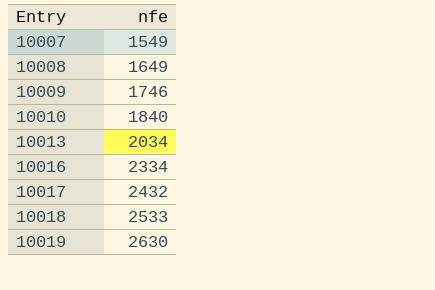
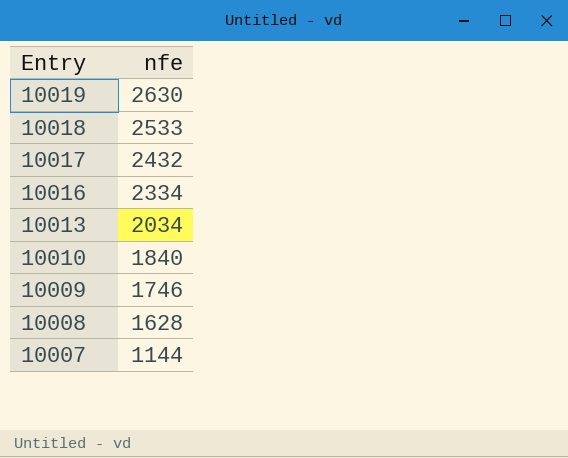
row order: Entry ascending -> Entry descending
10008 | nfe: 1649 -> 1628
10007 | nfe: 1549 -> 1144

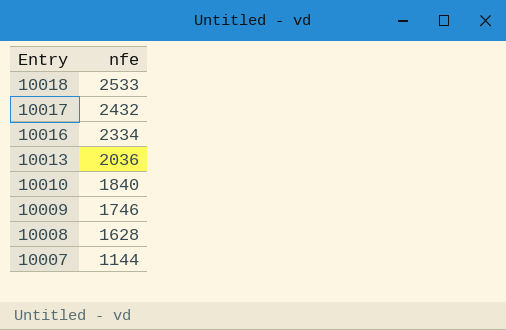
row 10019: 2630 -> none
10013 | nfe: 2034 -> 2036

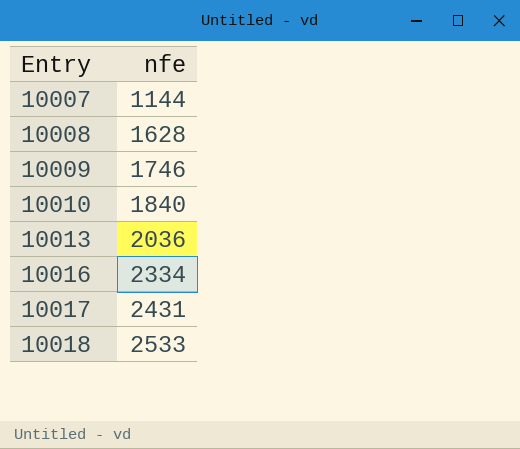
row order: Entry descending -> Entry ascending
10017 | nfe: 2432 -> 2431

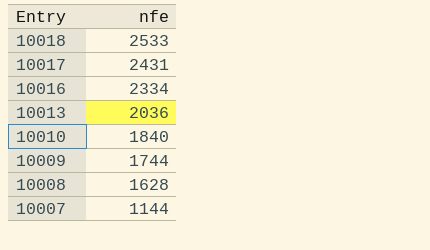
row order: Entry ascending -> Entry descending
10009 | nfe: 1746 -> 1744

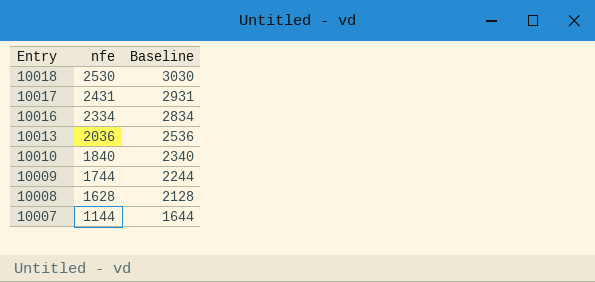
column Baseline | formula: none -> [nfe] + 500
10018 | nfe: 2533 -> 2530

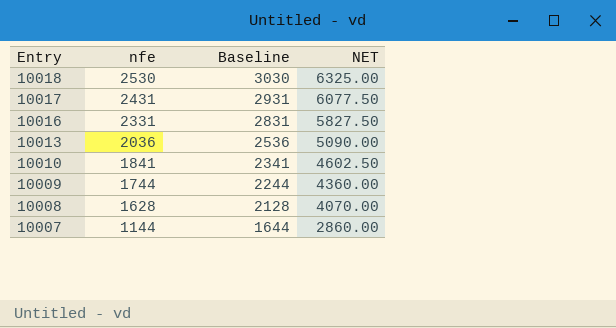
column NET | formula: none -> [nfe] * 2.5
10016 | nfe: 2334 -> 2331
10016 | Baseline: 2834 -> 2831
10010 | nfe: 1840 -> 1841
10010 | Baseline: 2340 -> 2341

